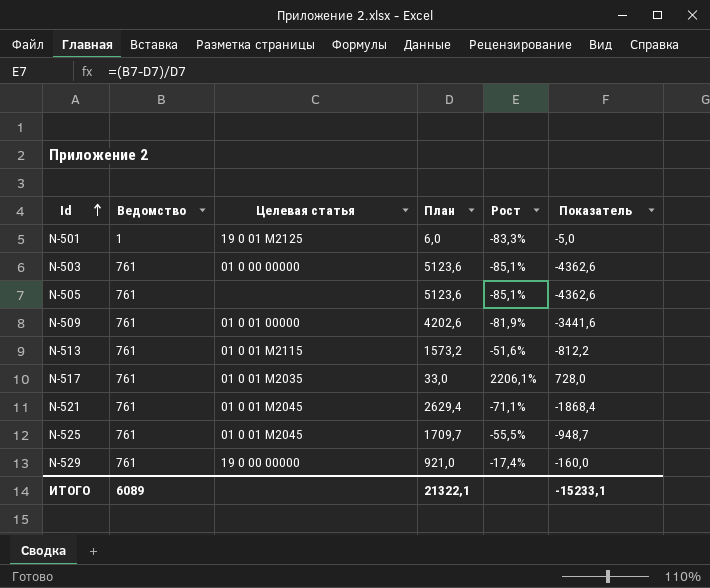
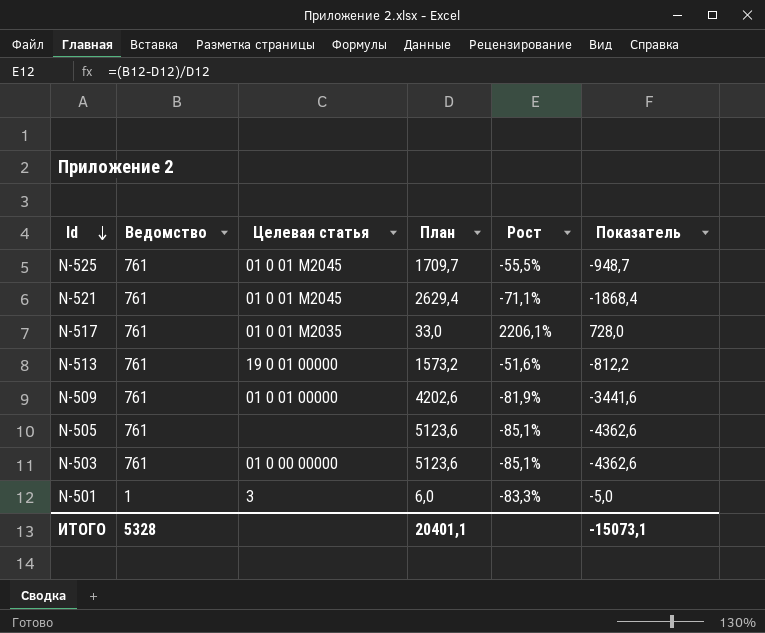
row order: Id ascending -> Id descending
row N-529: 761 | 19 0 00 00000 | 921,0 | -17,4% | -160,0 -> none
N-513 | Целевая статья: 01 0 01 М2115 -> 19 0 01 00000
N-501 | Целевая статья: 19 0 01 М2125 -> 3
ИТОГО | Ведомство: 6089 -> 5328
ИТОГО | План: 21322,1 -> 20401,1
ИТОГО | Показатель: -15233,1 -> -15073,1

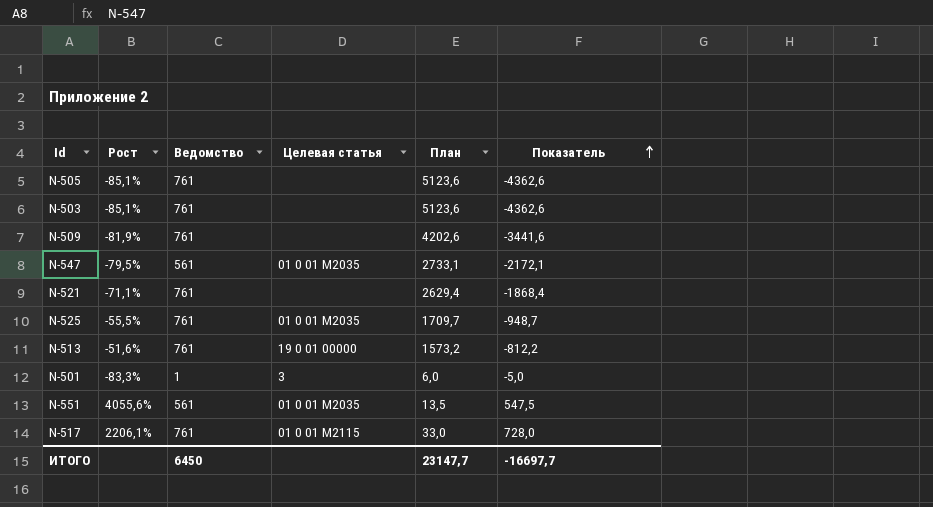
row order: Id descending -> Показатель ascending
column Рост | position: 5 -> 2
N-503 | Целевая статья: 01 0 00 00000 -> none
N-509 | Целевая статья: 01 0 01 00000 -> none
row N-547: none -> -79,5% | 561 | 01 0 01 М2035 | 2733,1 | -2172,1
N-521 | Целевая статья: 01 0 01 М2045 -> none
N-525 | Целевая статья: 01 0 01 М2045 -> 01 0 01 М2035
row N-551: none -> 4055,6% | 561 | 01 0 01 М2035 | 13,5 | 547,5
N-517 | Целевая статья: 01 0 01 М2035 -> 01 0 01 М2115
ИТОГО | Ведомство: 5328 -> 6450
ИТОГО | План: 20401,1 -> 23147,7
ИТОГО | Показатель: -15073,1 -> -16697,7

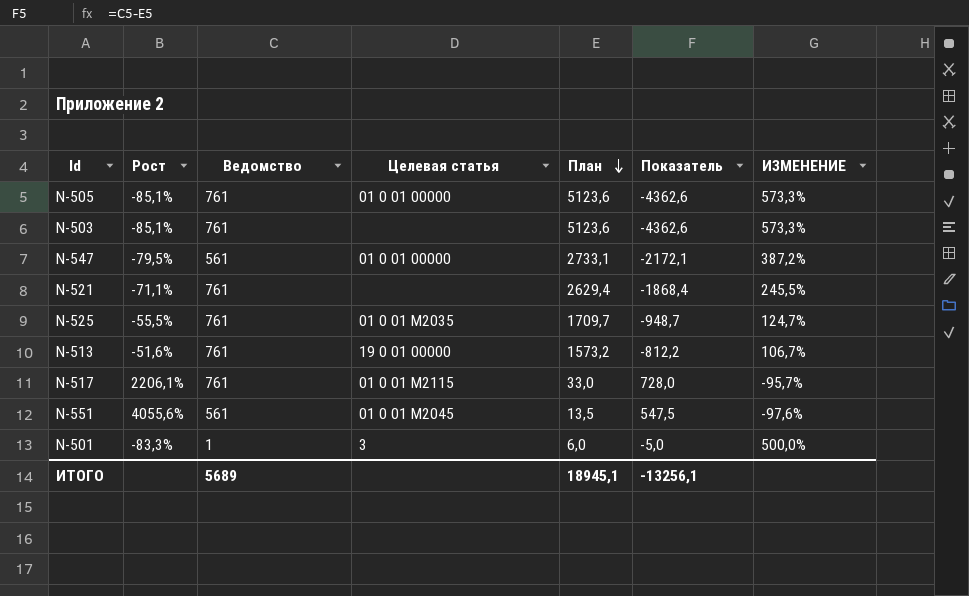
row order: Показатель ascending -> План descending
column ИЗМЕНЕНИЕ | formula: none -> ([План] - [Ведомство]) / [Ведомство]
row N-509: -81,9% | 761 | none | 4202,6 | -3441,6 -> none
N-505 | Целевая статья: none -> 01 0 01 00000
N-547 | Целевая статья: 01 0 01 М2035 -> 01 0 01 00000
N-551 | Целевая статья: 01 0 01 М2035 -> 01 0 01 М2045
ИТОГО | Ведомство: 6450 -> 5689
ИТОГО | План: 23147,7 -> 18945,1
ИТОГО | Показатель: -16697,7 -> -13256,1

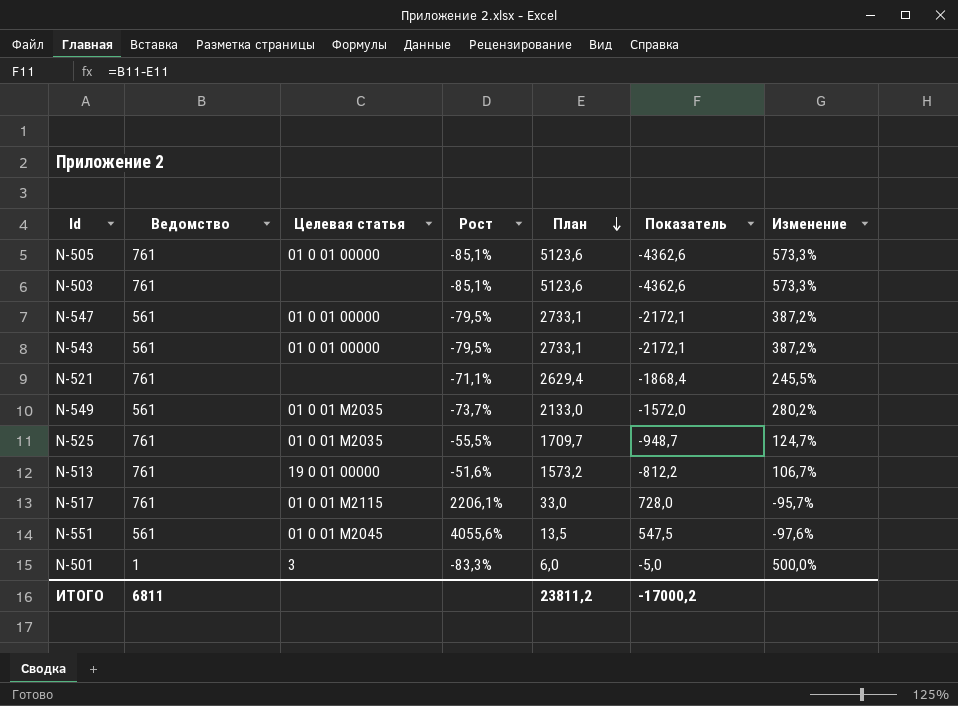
column Рост | position: 2 -> 4
column name: ИЗМЕНЕНИЕ -> Изменение
row N-543: none -> 561 | 01 0 01 00000 | -79,5% | 2733,1 | -2172,1 | 387,2%
row N-549: none -> 561 | 01 0 01 М2035 | -73,7% | 2133,0 | -1572,0 | 280,2%
ИТОГО | Ведомство: 5689 -> 6811
ИТОГО | План: 18945,1 -> 23811,2
ИТОГО | Показатель: -13256,1 -> -17000,2

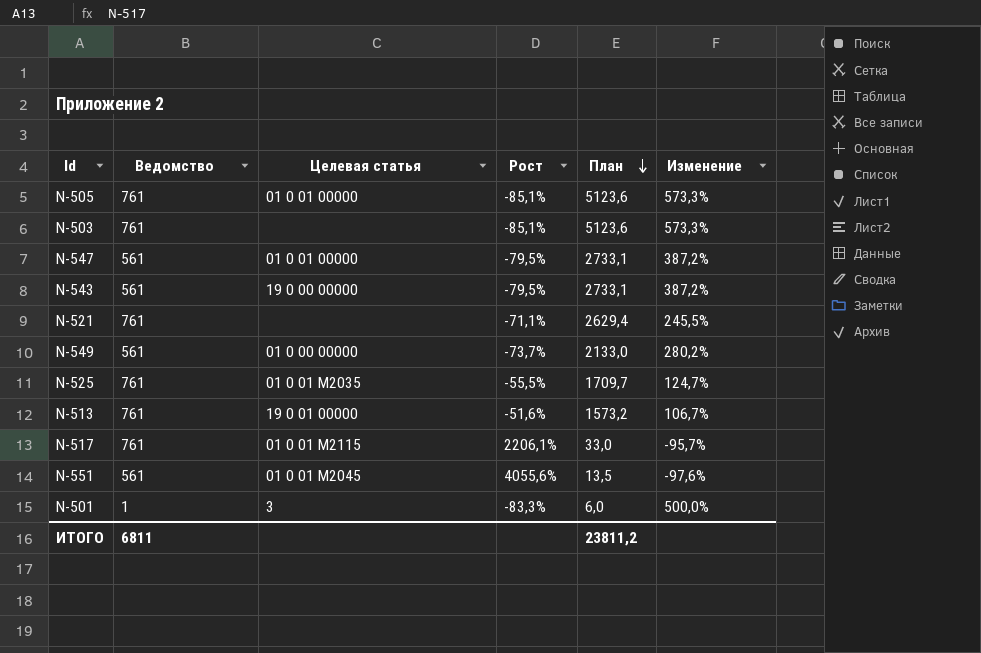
column Показатель | formula: [Ведомство] - [План] -> none
N-543 | Целевая статья: 01 0 01 00000 -> 19 0 00 00000
N-549 | Целевая статья: 01 0 01 М2035 -> 01 0 00 00000

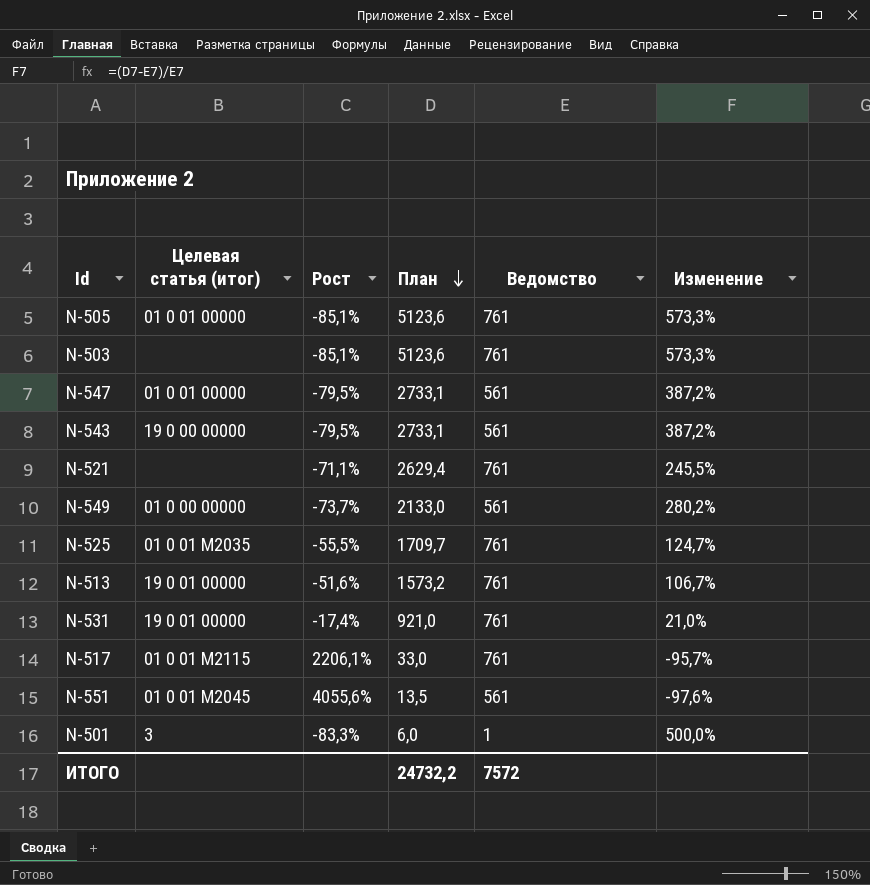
column name: Целевая статья -> Целевая статья (итог)
column Ведомство | position: 2 -> 5
row N-531: none -> 19 0 01 00000 | -17,4% | 921,0 | 761 | 21,0%
ИТОГО | План: 23811,2 -> 24732,2
ИТОГО | Ведомство: 6811 -> 7572

